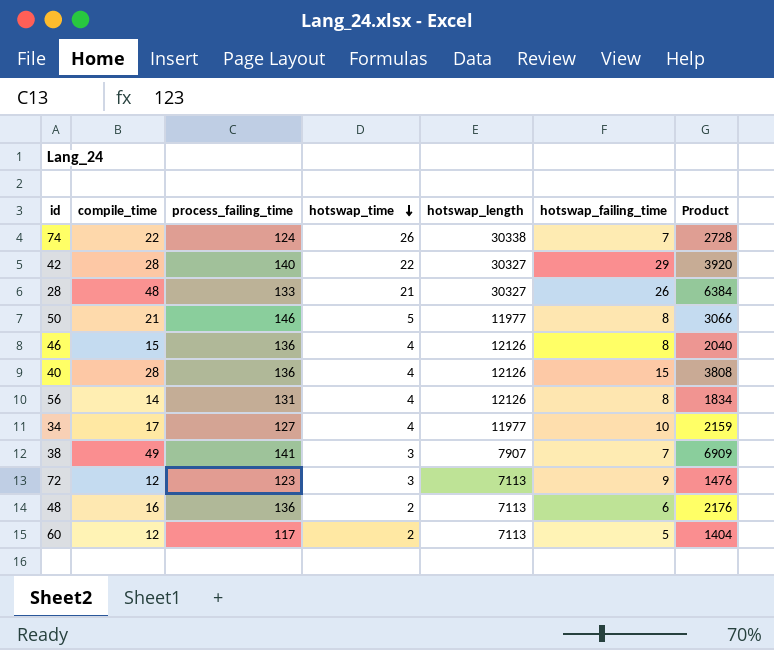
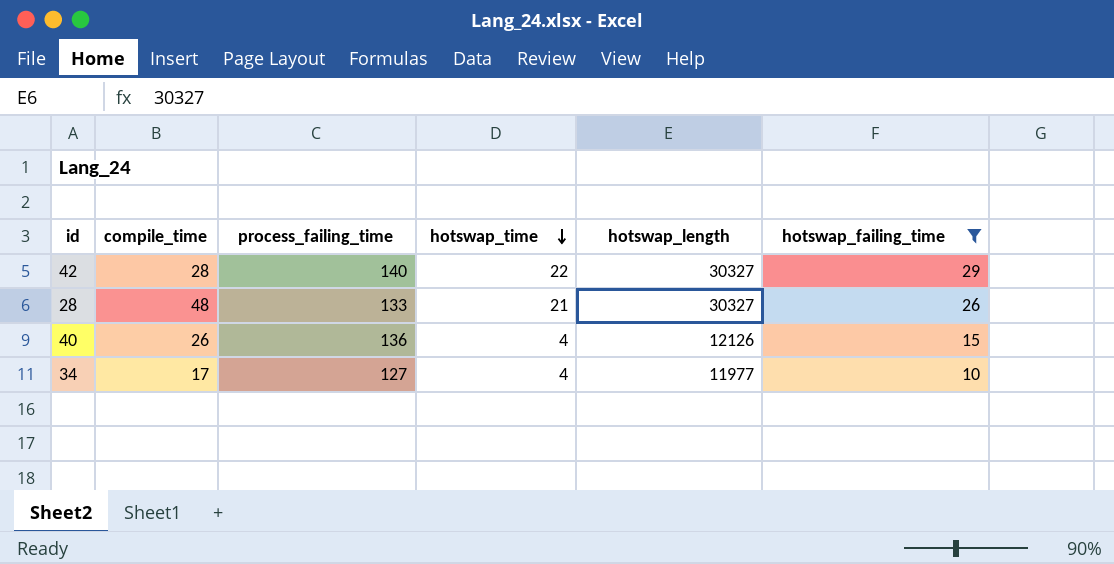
filter: none -> hotswap_failing_time >= 10
column Product | formula: [compile_time] * [process_failing_time] -> none
40 | compile_time: 28 -> 26

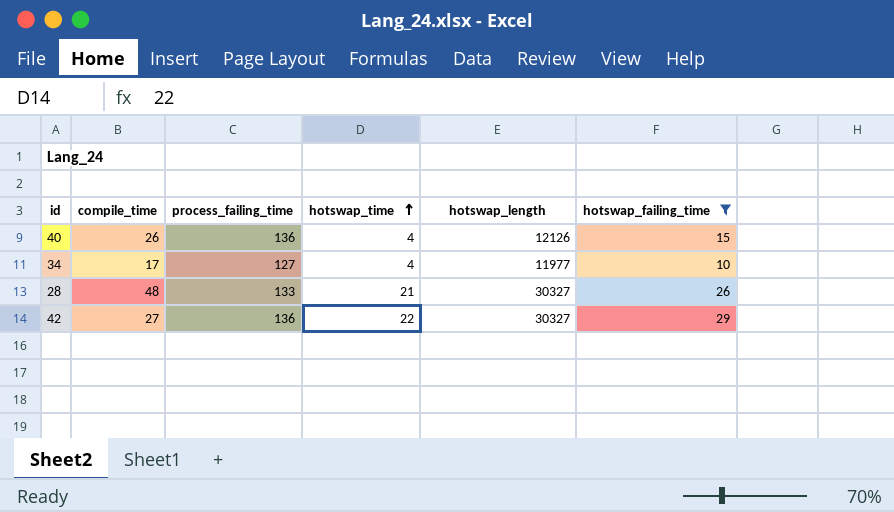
row order: hotswap_time descending -> hotswap_time ascending
42 | compile_time: 28 -> 27
42 | process_failing_time: 140 -> 136

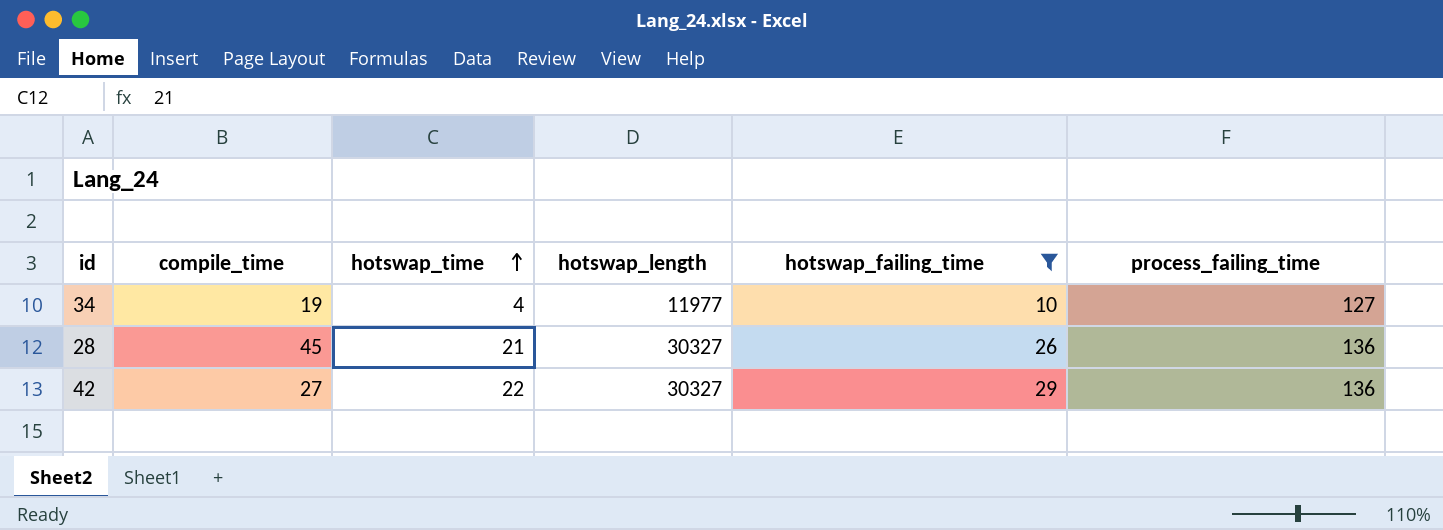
column process_failing_time | position: 3 -> 6
row 40: 26 | 136 | 4 | 12126 | 15 -> none
34 | compile_time: 17 -> 19
28 | compile_time: 48 -> 45
28 | process_failing_time: 133 -> 136

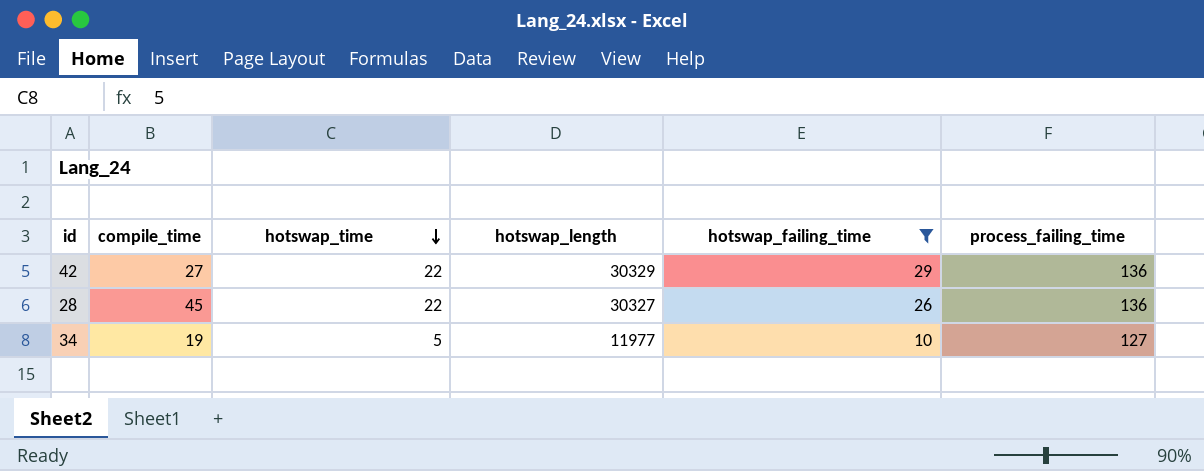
row order: hotswap_time ascending -> hotswap_time descending
42 | hotswap_length: 30327 -> 30329
28 | hotswap_time: 21 -> 22
34 | hotswap_time: 4 -> 5

